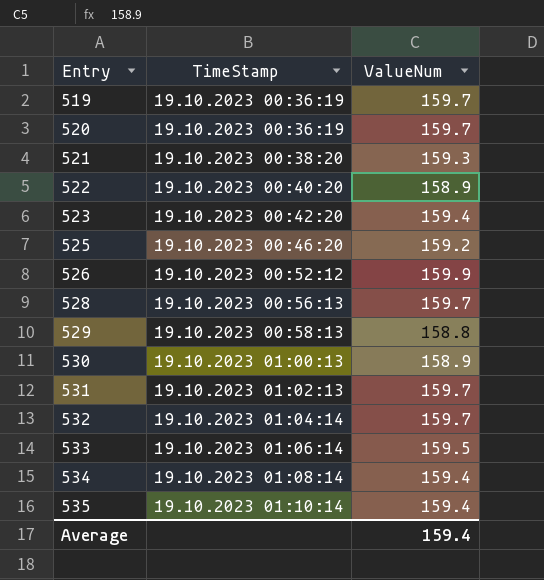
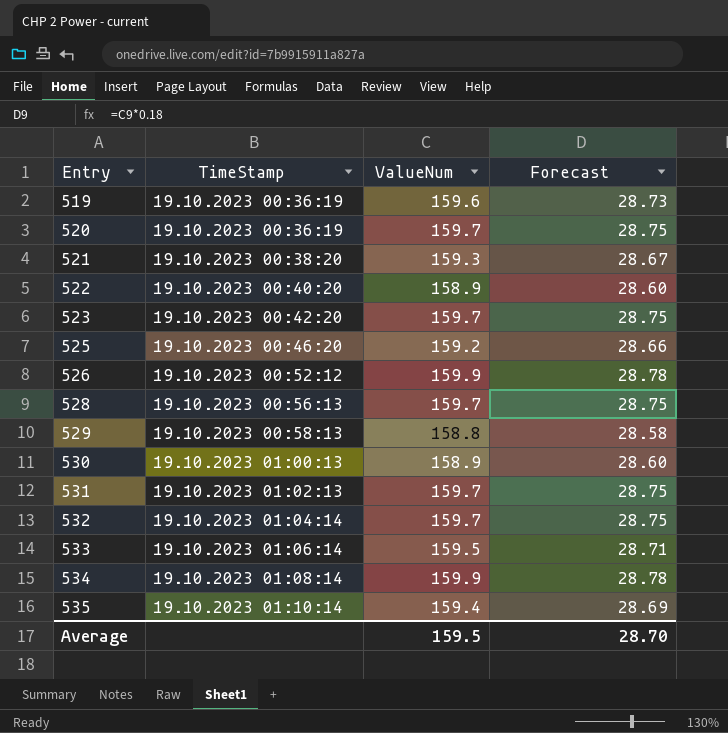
column Forecast | formula: none -> [ValueNum] * 0.18
519 | ValueNum: 159.7 -> 159.6
523 | ValueNum: 159.4 -> 159.7
534 | ValueNum: 159.4 -> 159.9
Average | ValueNum: 159.4 -> 159.5

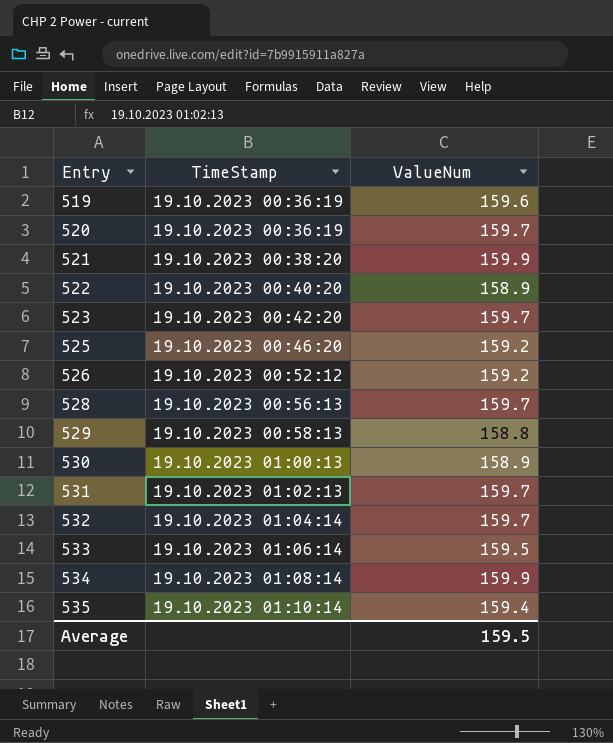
column Forecast | formula: [ValueNum] * 0.18 -> none
521 | ValueNum: 159.3 -> 159.9
526 | ValueNum: 159.9 -> 159.2

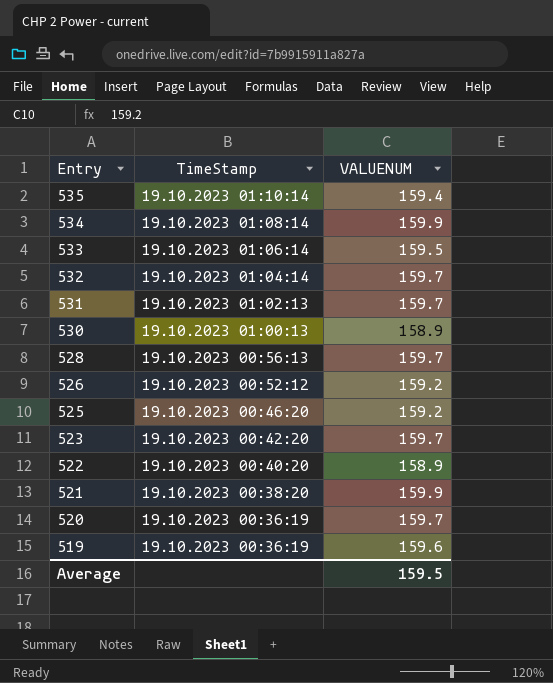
row order: Entry ascending -> Entry descending
column name: ValueNum -> VALUENUM
row 529: 19.10.2023 00:58:13 | 158.8 -> none

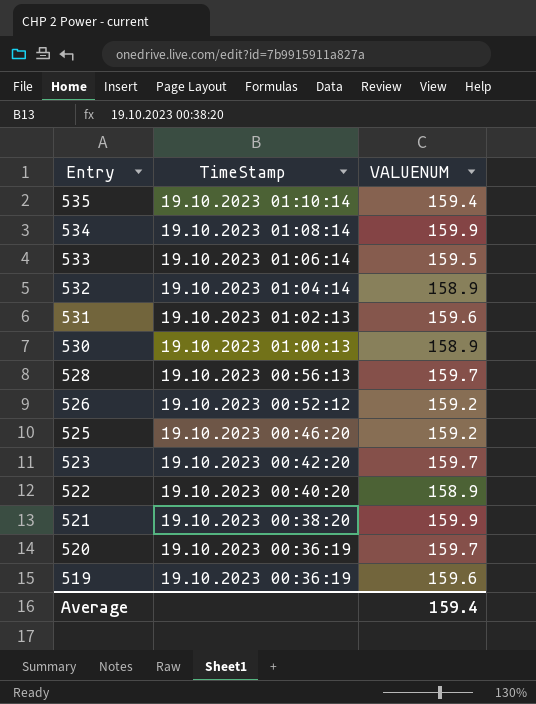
532 | VALUENUM: 159.7 -> 158.9
531 | VALUENUM: 159.7 -> 159.6
Average | VALUENUM: 159.5 -> 159.4

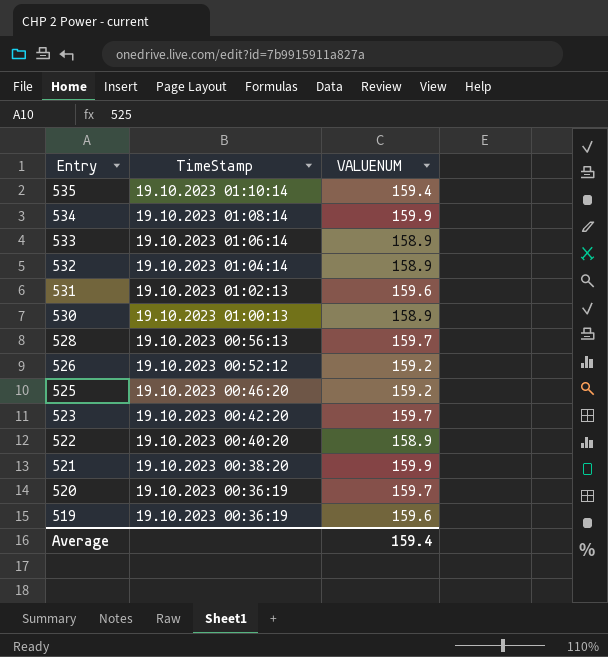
533 | VALUENUM: 159.5 -> 158.9

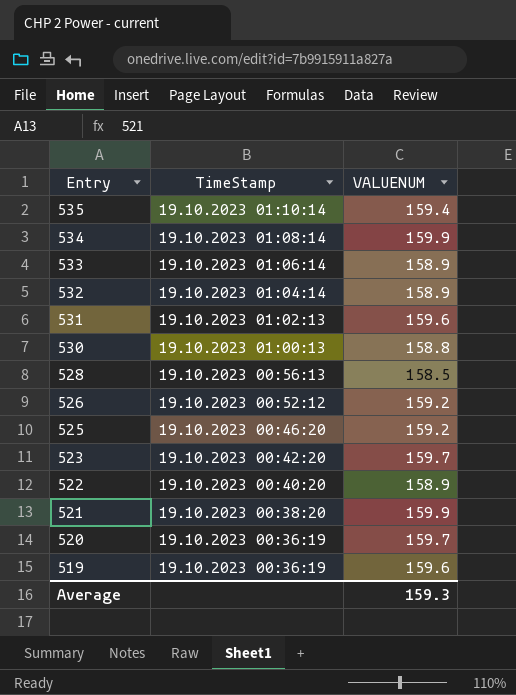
530 | VALUENUM: 158.9 -> 158.8
528 | VALUENUM: 159.7 -> 158.5
Average | VALUENUM: 159.4 -> 159.3

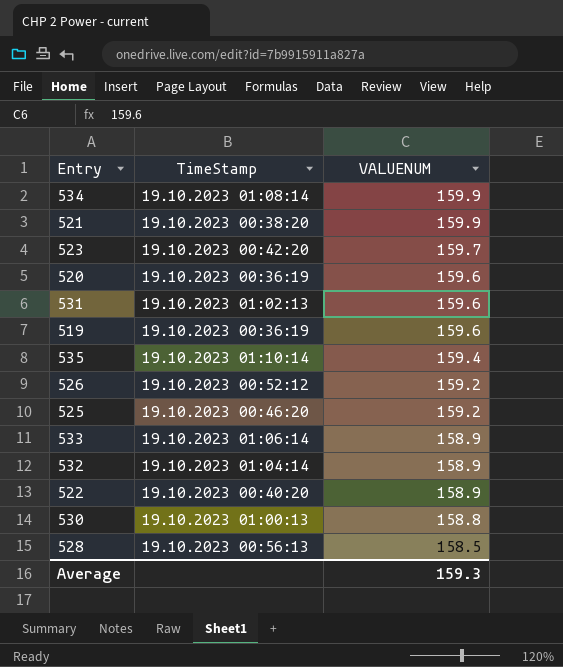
row order: Entry descending -> VALUENUM descending
520 | VALUENUM: 159.7 -> 159.6

